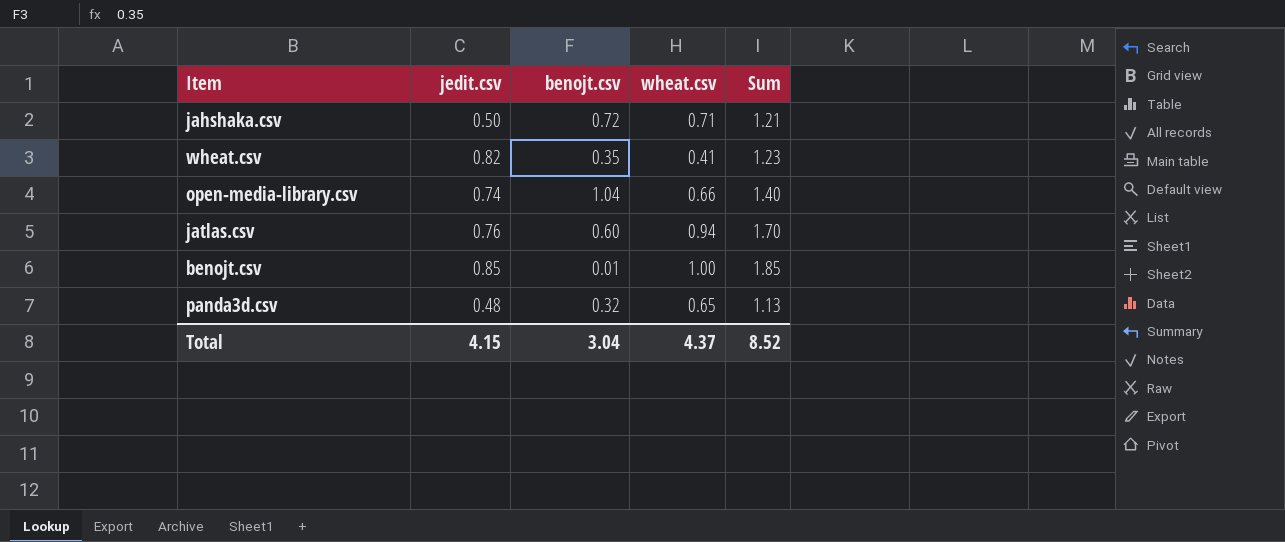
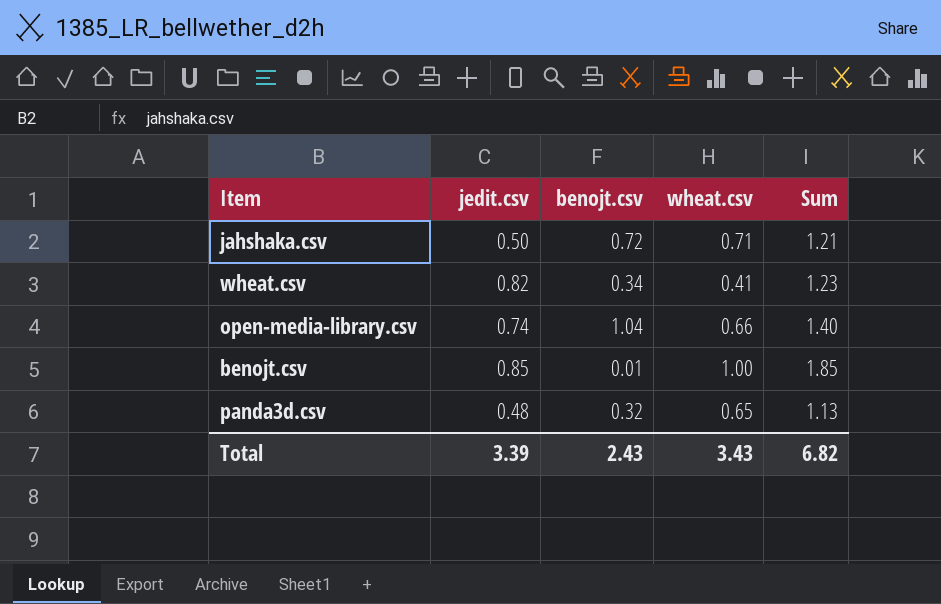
row jatlas.csv: 0.76 | 0.60 | 0.94 | 1.70 -> none
wheat.csv | benojt.csv: 0.35 -> 0.34
Total | jedit.csv: 4.15 -> 3.39
Total | benojt.csv: 3.04 -> 2.43
Total | wheat.csv: 4.37 -> 3.43
Total | Sum: 8.52 -> 6.82

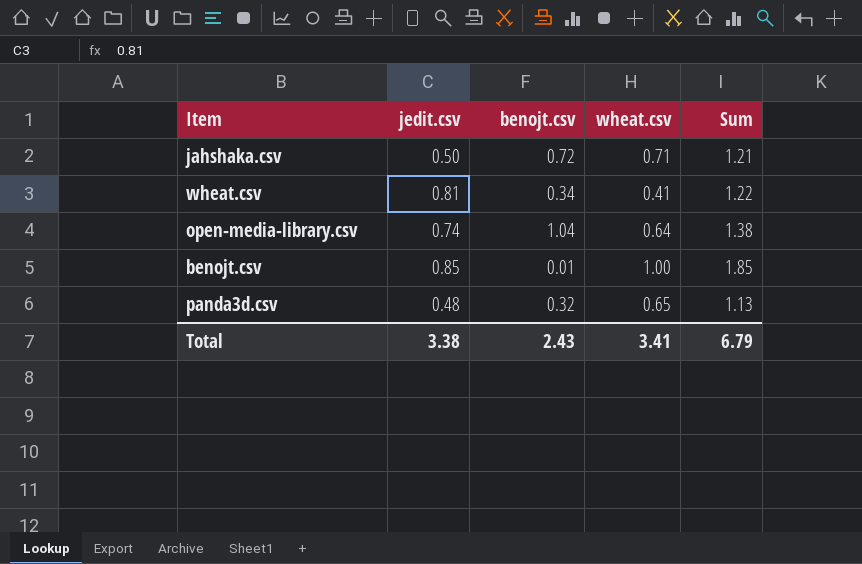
wheat.csv | jedit.csv: 0.82 -> 0.81
wheat.csv | Sum: 1.23 -> 1.22
open-media-library.csv | wheat.csv: 0.66 -> 0.64
open-media-library.csv | Sum: 1.40 -> 1.38
Total | jedit.csv: 3.39 -> 3.38
Total | wheat.csv: 3.43 -> 3.41
Total | Sum: 6.82 -> 6.79

